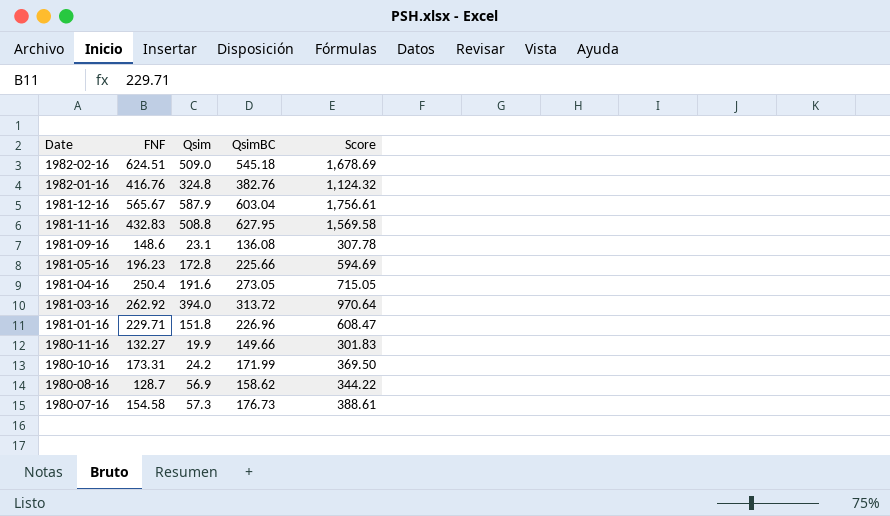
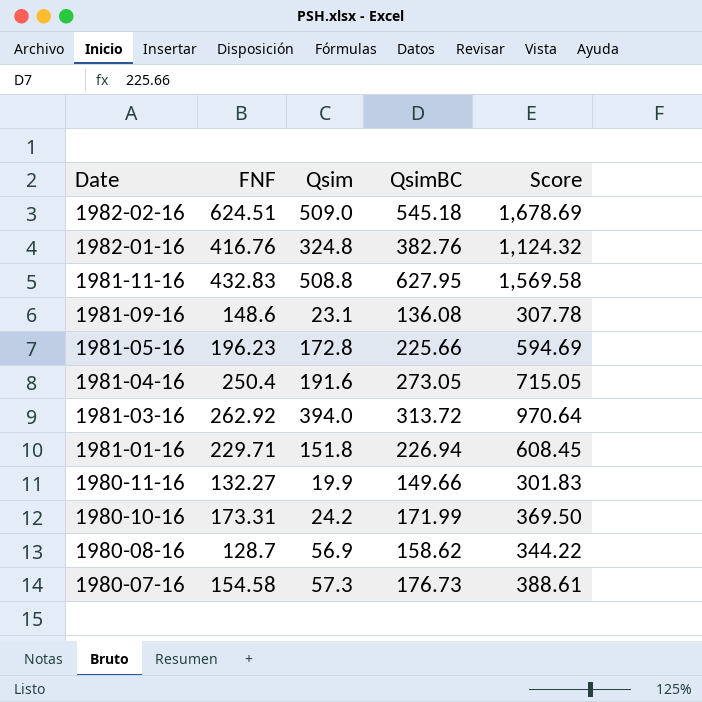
row 1981-12-16: 565.67 | 587.9 | 603.04 | 1,756.61 -> none
1981-01-16 | QsimBC: 226.96 -> 226.94
1981-01-16 | Score: 608.47 -> 608.45

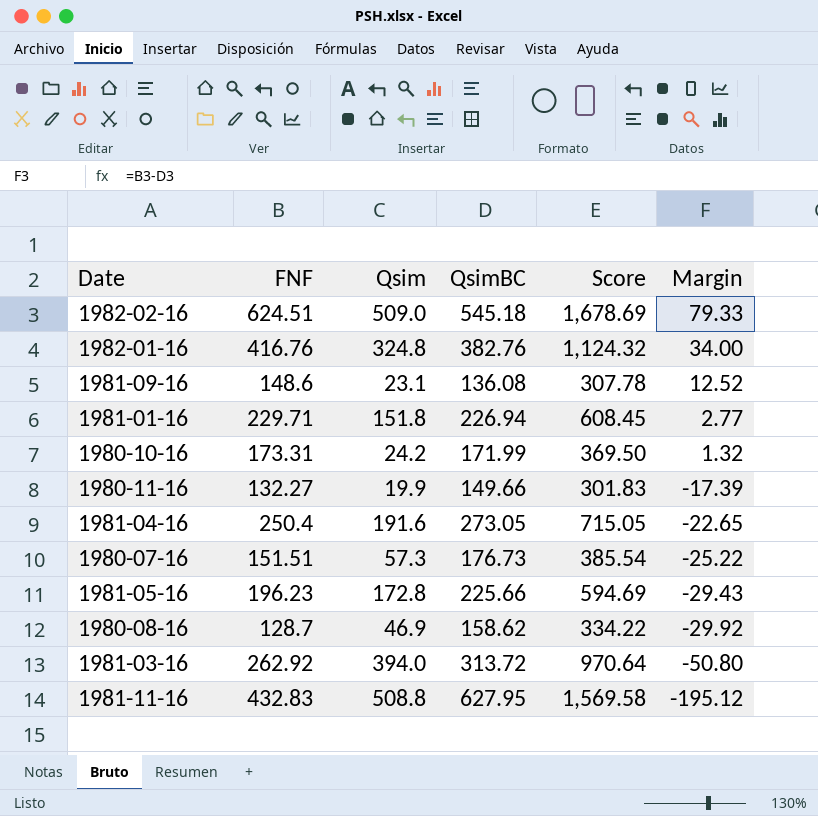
row order: Date descending -> Margin descending
column Margin | formula: none -> [FNF] - [QsimBC]
1980-07-16 | FNF: 154.58 -> 151.51
1980-07-16 | Score: 388.61 -> 385.54
1980-08-16 | Qsim: 56.9 -> 46.9
1980-08-16 | Score: 344.22 -> 334.22

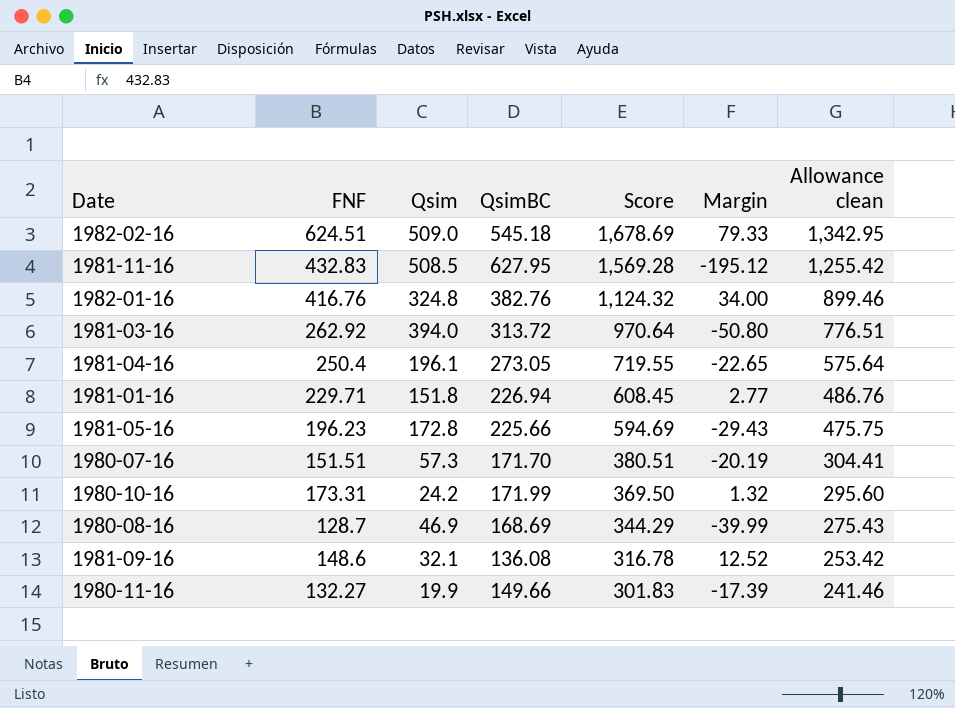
row order: Margin descending -> Score descending
column Allowance clean | formula: none -> [Score] * 0.8
1981-11-16 | Qsim: 508.8 -> 508.5
1981-11-16 | Score: 1,569.58 -> 1,569.28
1981-04-16 | Qsim: 191.6 -> 196.1
1981-04-16 | Score: 715.05 -> 719.55
1980-07-16 | QsimBC: 176.73 -> 171.70
1980-07-16 | Score: 385.54 -> 380.51
1980-07-16 | Margin: -25.22 -> -20.19
1980-08-16 | QsimBC: 158.62 -> 168.69
1980-08-16 | Score: 334.22 -> 344.29
1980-08-16 | Margin: -29.92 -> -39.99
1981-09-16 | Qsim: 23.1 -> 32.1
1981-09-16 | Score: 307.78 -> 316.78

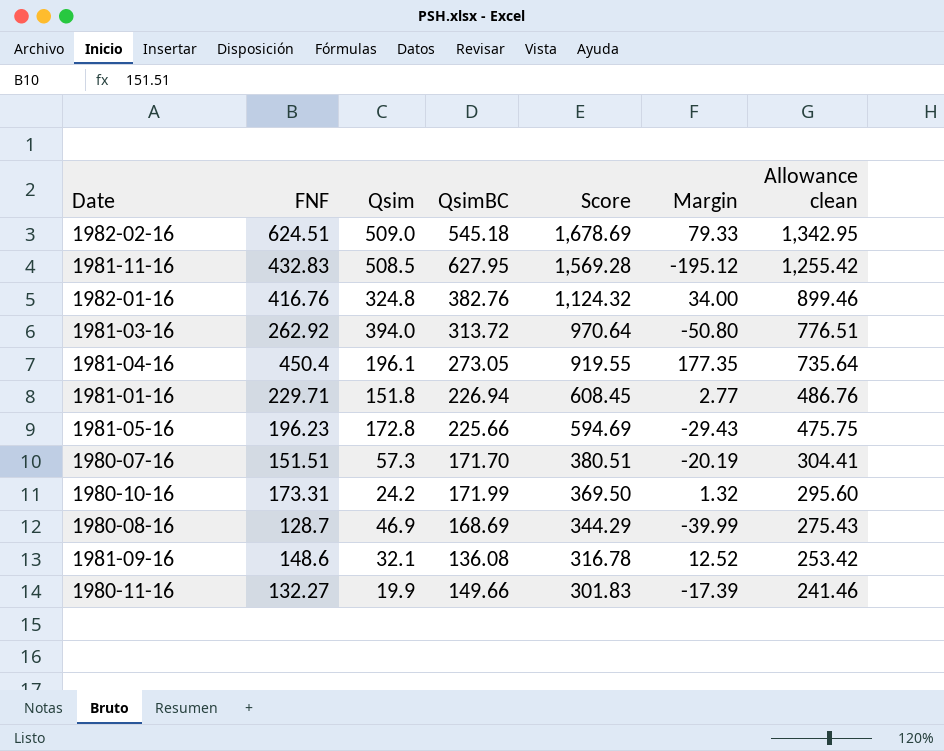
1981-04-16 | FNF: 250.4 -> 450.4
1981-04-16 | Score: 719.55 -> 919.55
1981-04-16 | Margin: -22.65 -> 177.35
1981-04-16 | Allowance clean: 575.64 -> 735.64

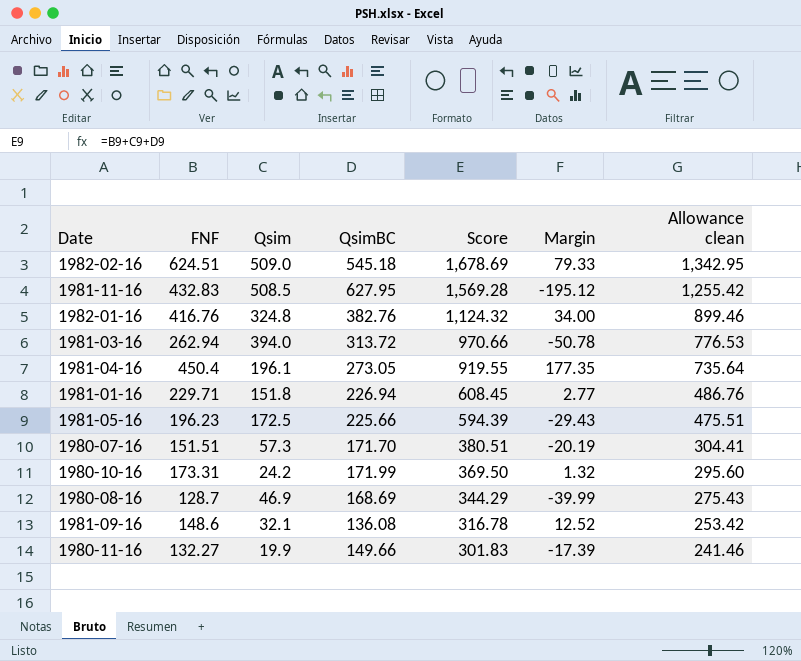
1981-03-16 | FNF: 262.92 -> 262.94
1981-03-16 | Score: 970.64 -> 970.66
1981-03-16 | Margin: -50.80 -> -50.78
1981-03-16 | Allowance clean: 776.51 -> 776.53
1981-05-16 | Qsim: 172.8 -> 172.5
1981-05-16 | Score: 594.69 -> 594.39
1981-05-16 | Allowance clean: 475.75 -> 475.51

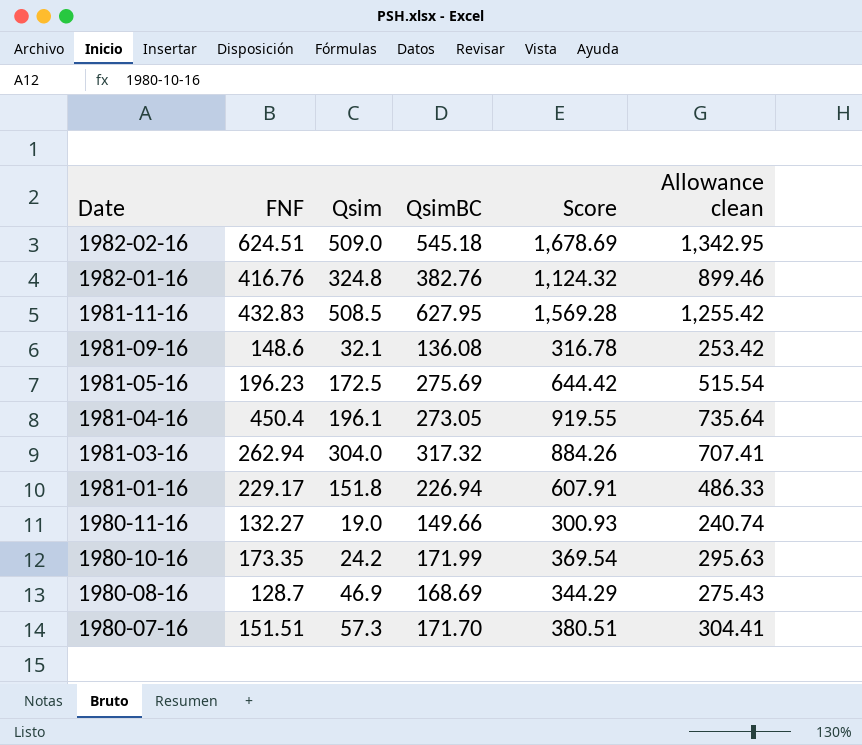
row order: Score descending -> Date descending
column Margin | formula: [FNF] - [QsimBC] -> none
1981-05-16 | QsimBC: 225.66 -> 275.69
1981-05-16 | Score: 594.39 -> 644.42
1981-05-16 | Allowance clean: 475.51 -> 515.54
1981-03-16 | Qsim: 394.0 -> 304.0
1981-03-16 | QsimBC: 313.72 -> 317.32
1981-03-16 | Score: 970.66 -> 884.26
1981-03-16 | Allowance clean: 776.53 -> 707.41
1981-01-16 | FNF: 229.71 -> 229.17
1981-01-16 | Score: 608.45 -> 607.91
1981-01-16 | Allowance clean: 486.76 -> 486.33
1980-11-16 | Qsim: 19.9 -> 19.0
1980-11-16 | Score: 301.83 -> 300.93
1980-11-16 | Allowance clean: 241.46 -> 240.74
1980-10-16 | FNF: 173.31 -> 173.35
1980-10-16 | Score: 369.50 -> 369.54
1980-10-16 | Allowance clean: 295.60 -> 295.63

